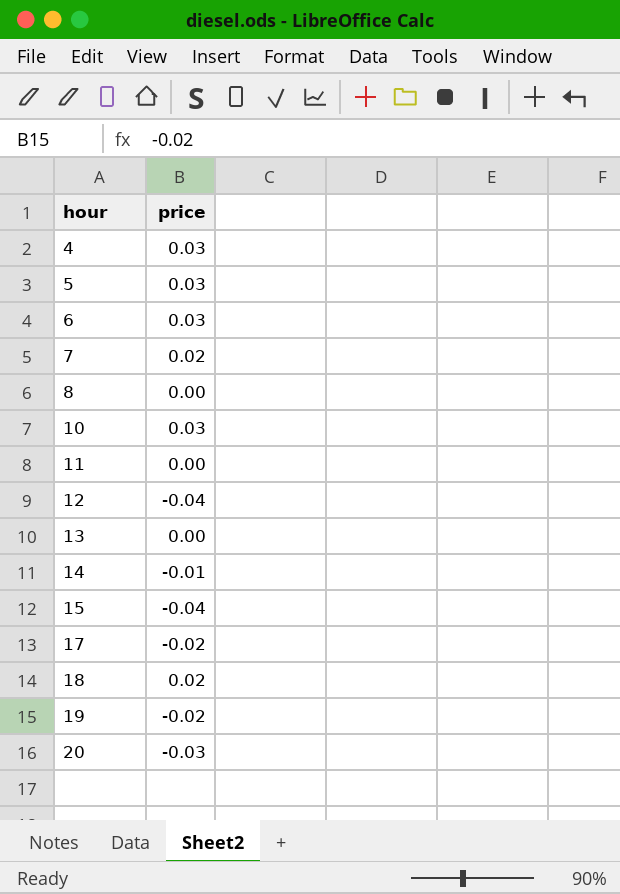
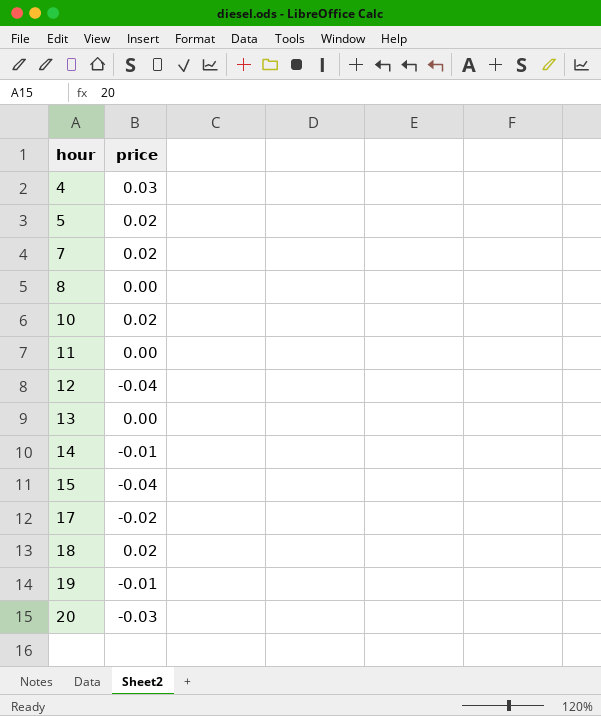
row 6: 0.03 -> none
5 | price: 0.03 -> 0.02
10 | price: 0.03 -> 0.02
19 | price: -0.02 -> -0.01

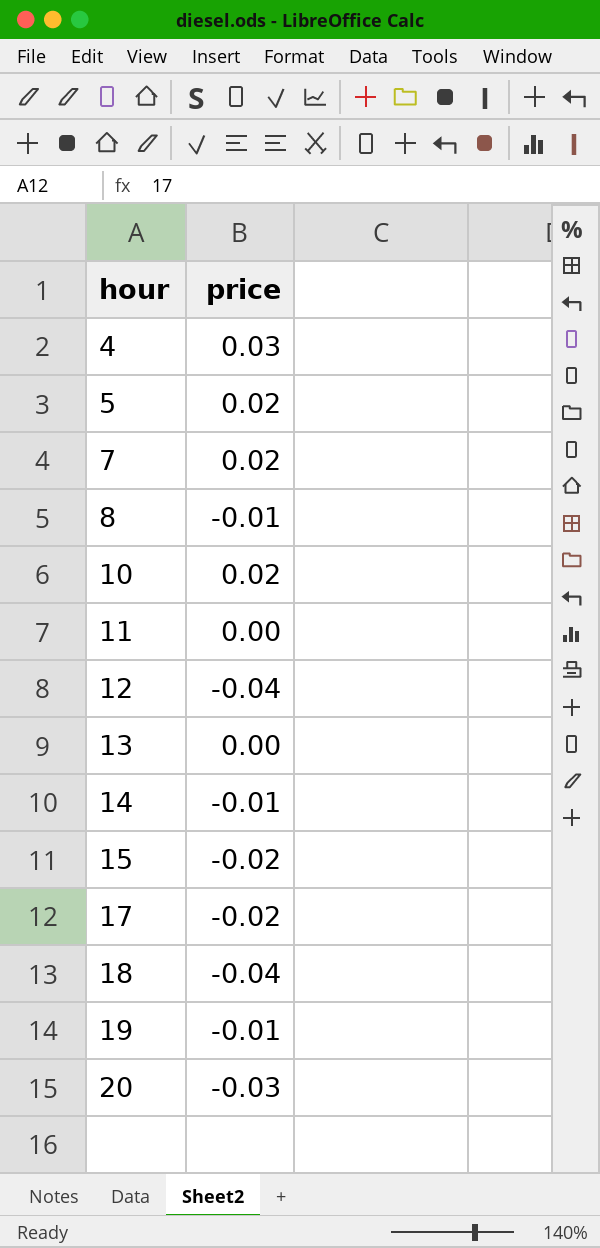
8 | price: 0.00 -> -0.01
15 | price: -0.04 -> -0.02
18 | price: 0.02 -> -0.04

